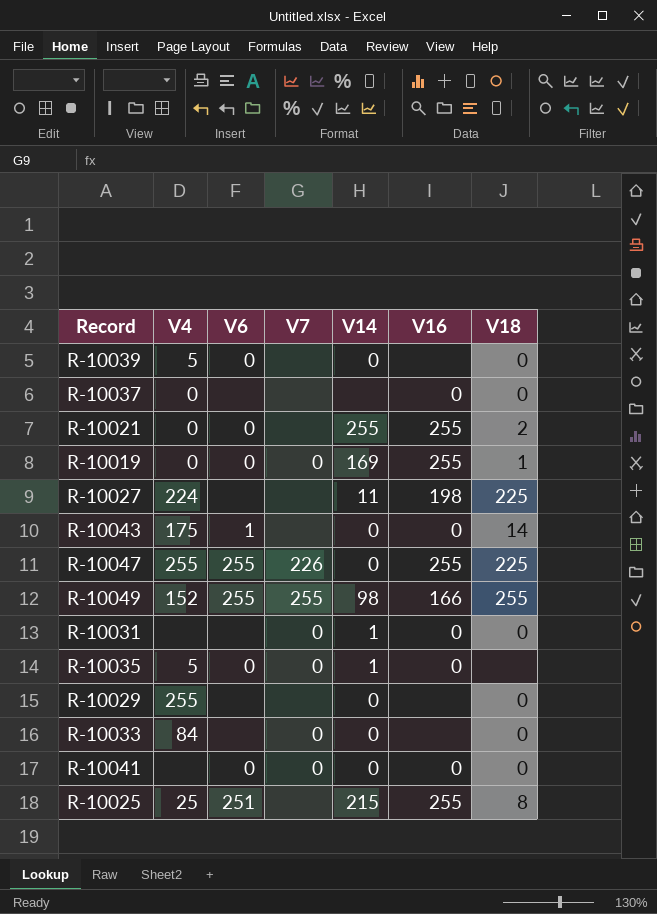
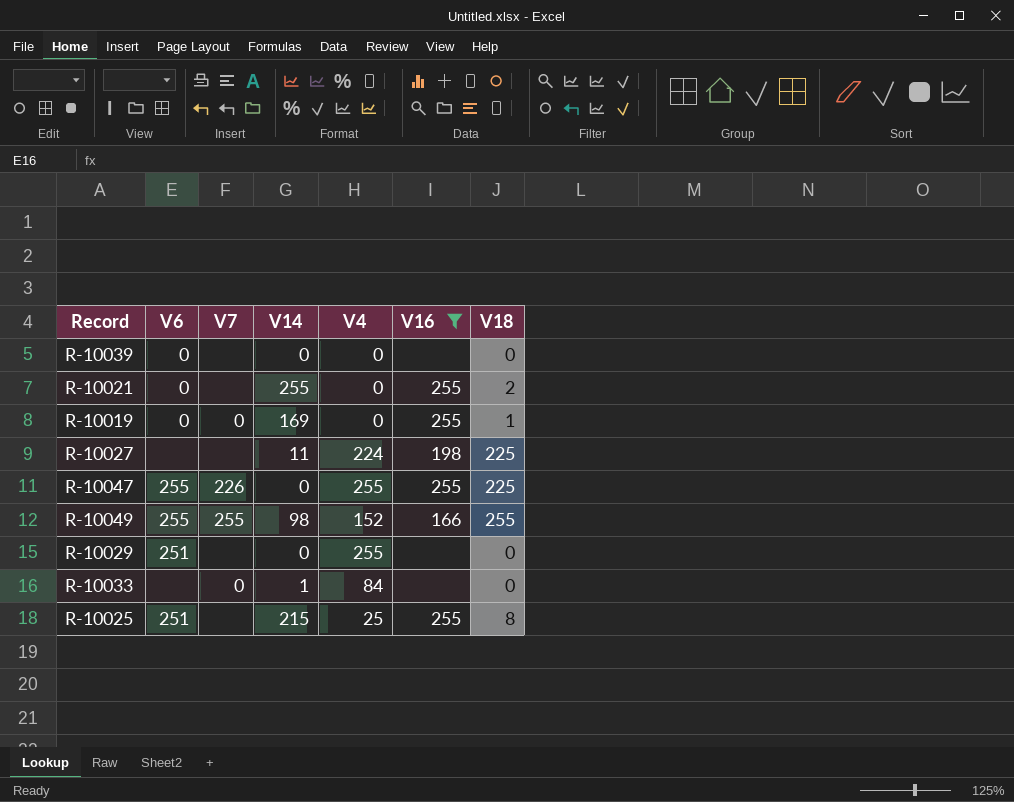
filter: none -> V16 != 0
column V4 | position: 2 -> 5
R-10039 | V4: 5 -> 0
R-10029 | V6: none -> 251
R-10033 | V14: 0 -> 1

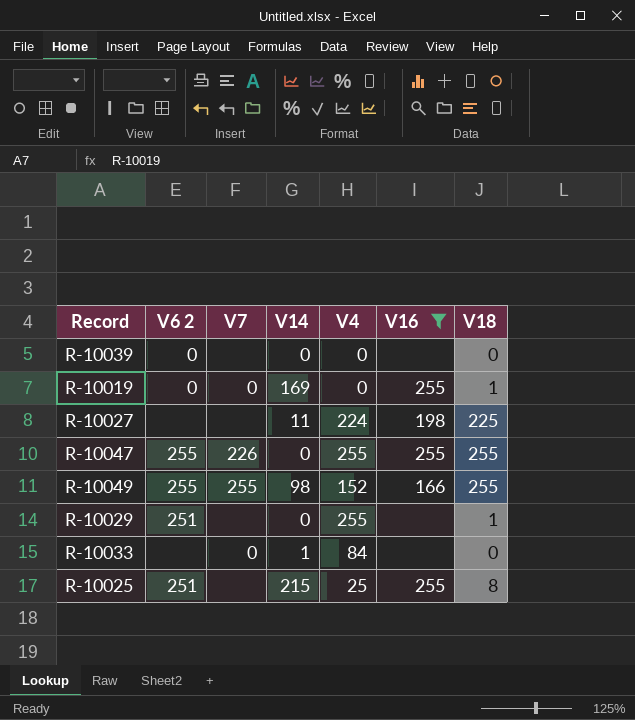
column name: V6 -> V6 2
row R-10021: 0 | none | 255 | 0 | 255 | 2 -> none
R-10047 | V18: 225 -> 255
R-10029 | V18: 0 -> 1

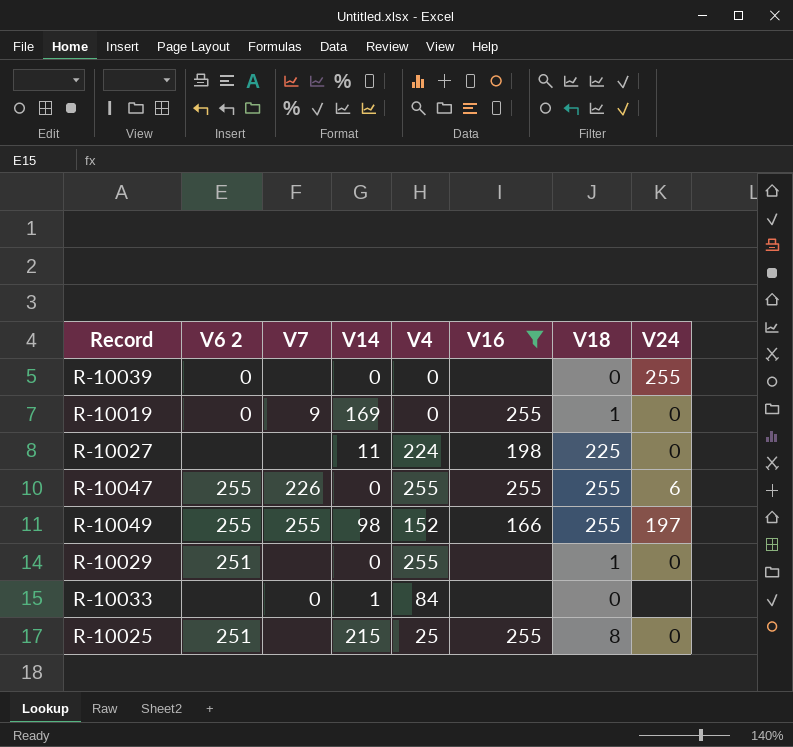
column V24 | position: none -> 8
R-10019 | V7: 0 -> 9

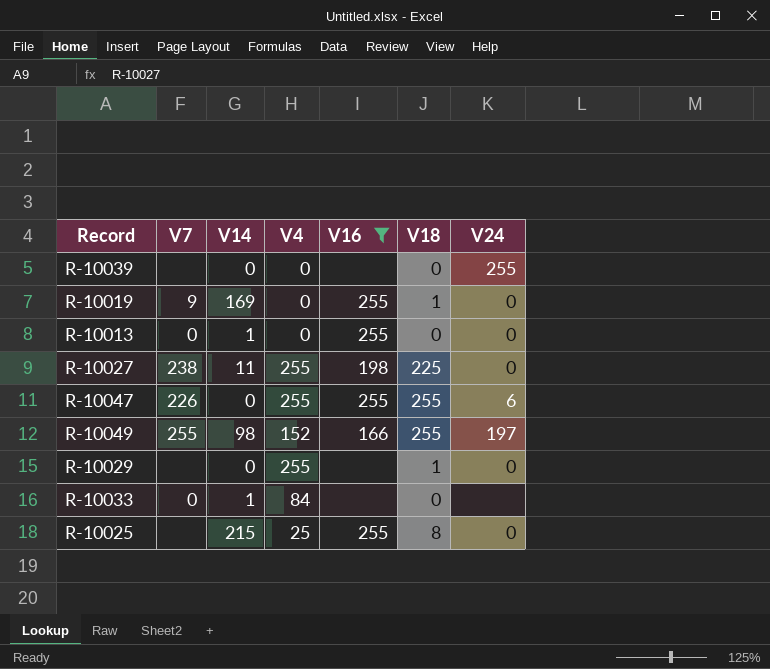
column V6 2 | position: 2 -> none
row R-10013: none -> 0 | 1 | 0 | 255 | 0 | 0
R-10027 | V7: none -> 238
R-10027 | V4: 224 -> 255

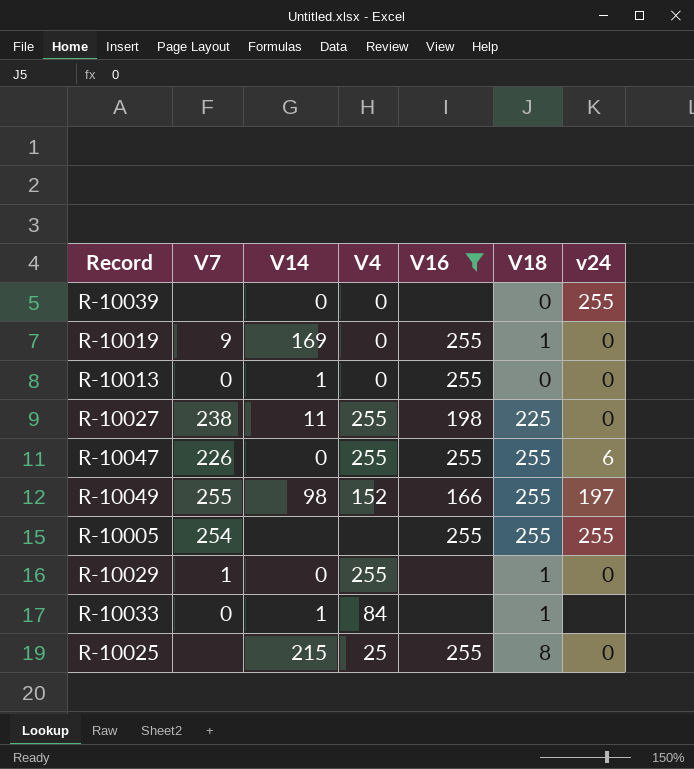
column name: V24 -> v24
row R-10005: none -> 254 | none | none | 255 | 255 | 255
R-10029 | V7: none -> 1
R-10033 | V18: 0 -> 1

